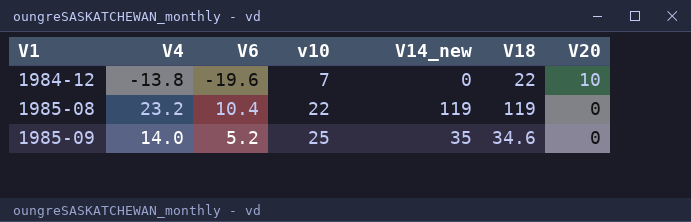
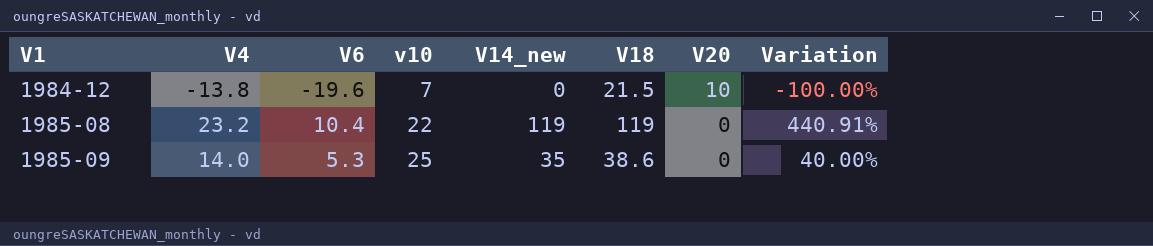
column Variation | formula: none -> ([V14_new] - [v10]) / [v10]
1984-12 | V18: 22 -> 21.5
1985-09 | V6: 5.2 -> 5.3
1985-09 | V18: 34.6 -> 38.6

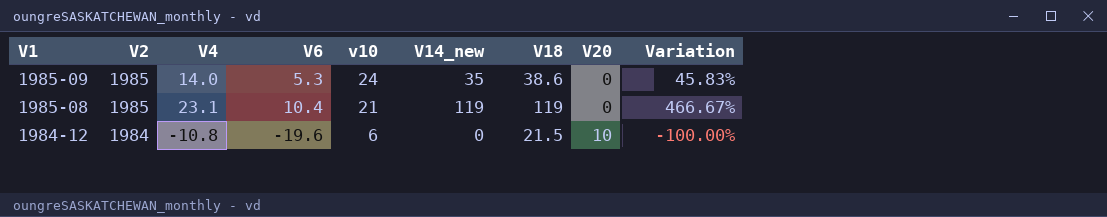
row order: V1 ascending -> V1 descending
column V2 | position: none -> 2
1985-09 | v10: 25 -> 24
1985-09 | Variation: 40.00% -> 45.83%
1985-08 | V4: 23.2 -> 23.1
1985-08 | v10: 22 -> 21
1985-08 | Variation: 440.91% -> 466.67%
1984-12 | V4: -13.8 -> -10.8
1984-12 | v10: 7 -> 6

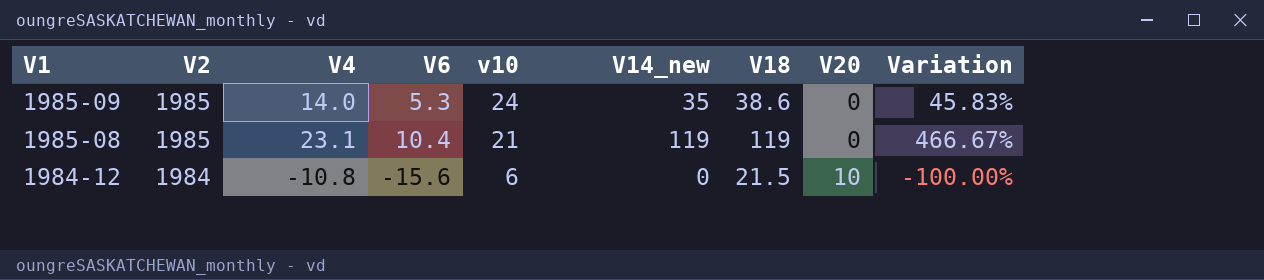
1984-12 | V6: -19.6 -> -15.6

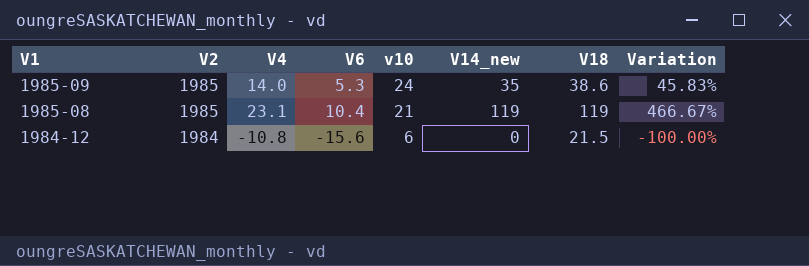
column V20 | position: 8 -> none

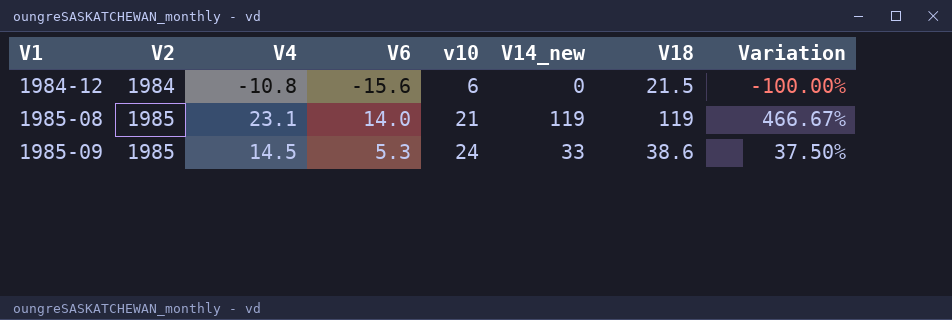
row order: V1 descending -> V1 ascending
1985-08 | V6: 10.4 -> 14.0
1985-09 | V4: 14.0 -> 14.5
1985-09 | V14_new: 35 -> 33
1985-09 | Variation: 45.83% -> 37.50%

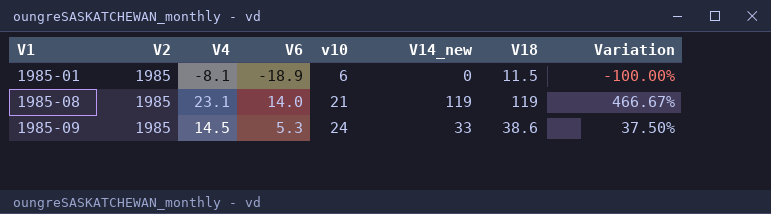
row 1984-12: 1984 | -10.8 | -15.6 | 6 | 0 | 21.5 | -100.00% -> none
row 1985-01: none -> 1985 | -8.1 | -18.9 | 6 | 0 | 11.5 | -100.00%

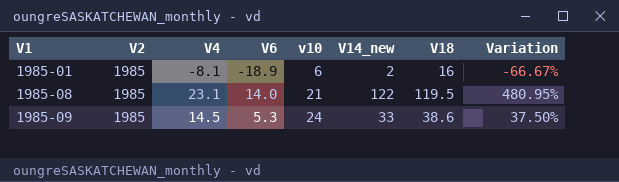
1985-01 | V14_new: 0 -> 2
1985-01 | V18: 11.5 -> 16
1985-01 | Variation: -100.00% -> -66.67%
1985-08 | V14_new: 119 -> 122
1985-08 | V18: 119 -> 119.5
1985-08 | Variation: 466.67% -> 480.95%

